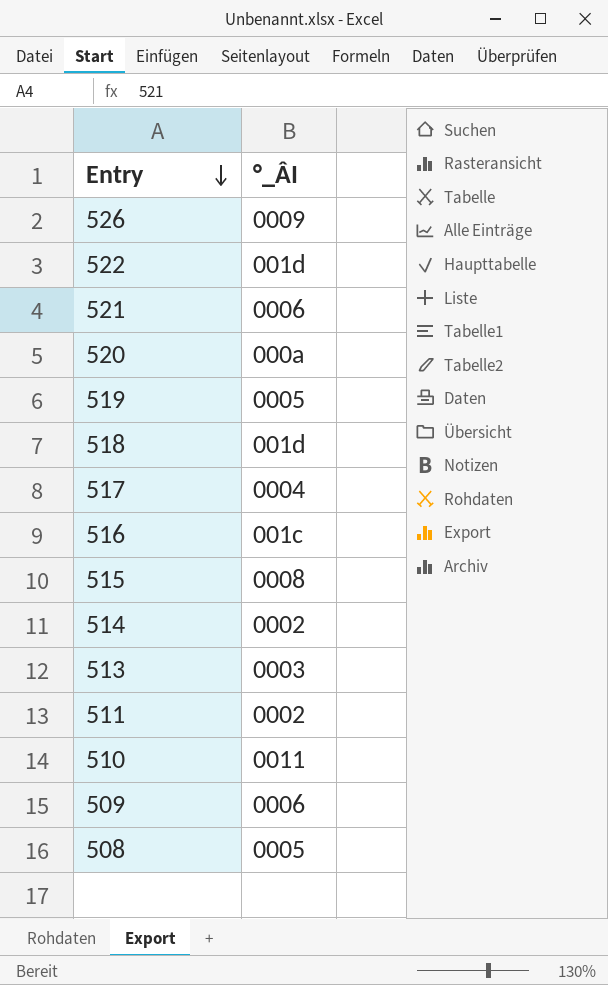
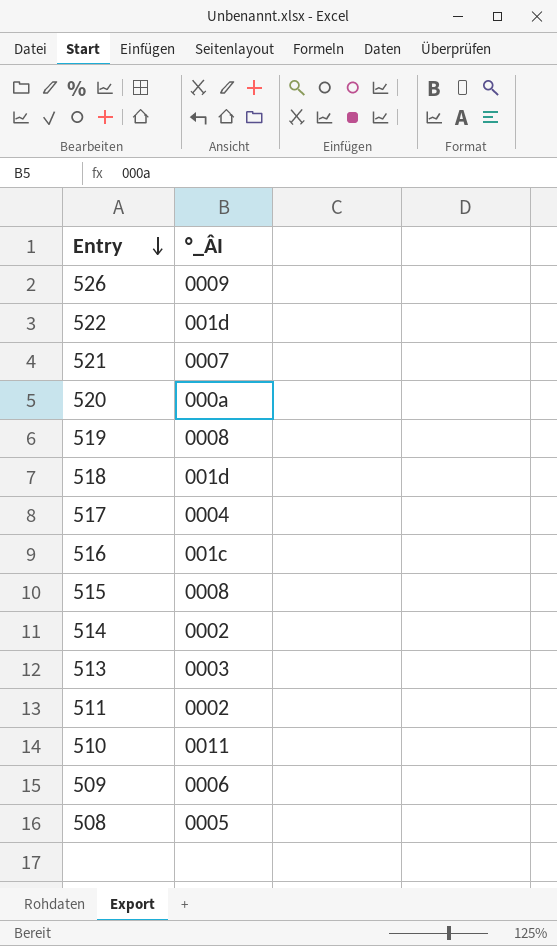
521 | °_ÂI: 0006 -> 0007
519 | °_ÂI: 0005 -> 0008

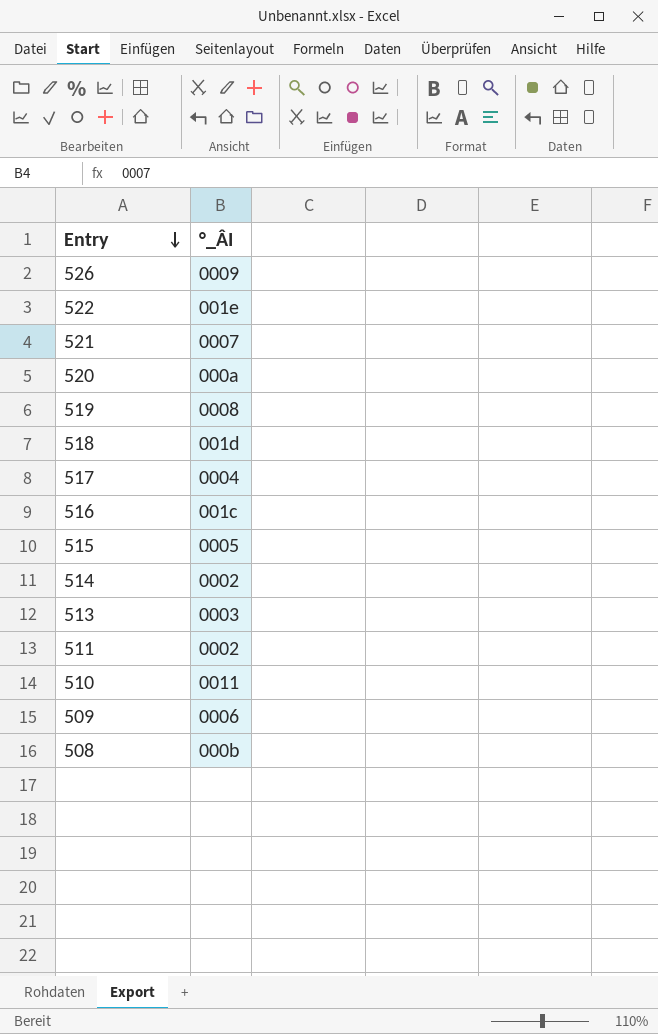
522 | °_ÂI: 001d -> 001e
515 | °_ÂI: 0008 -> 0005
508 | °_ÂI: 0005 -> 000b

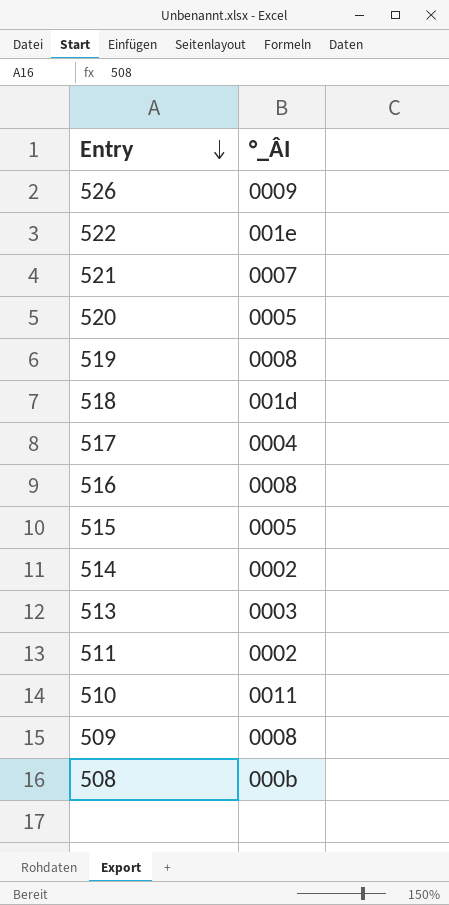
520 | °_ÂI: 000a -> 0005
516 | °_ÂI: 001c -> 0008
509 | °_ÂI: 0006 -> 0008

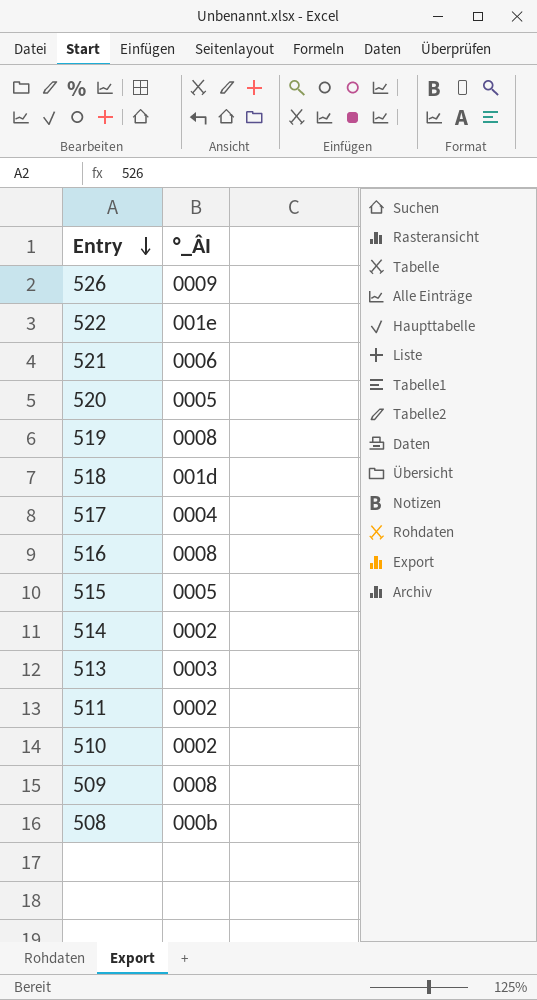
521 | °_ÂI: 0007 -> 0006
510 | °_ÂI: 0011 -> 0002

